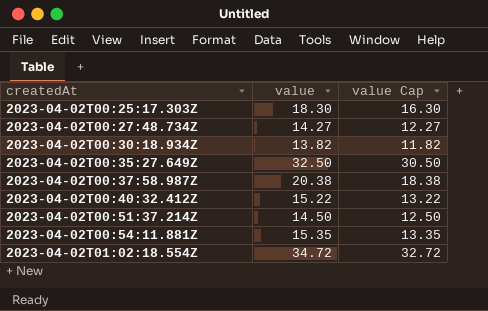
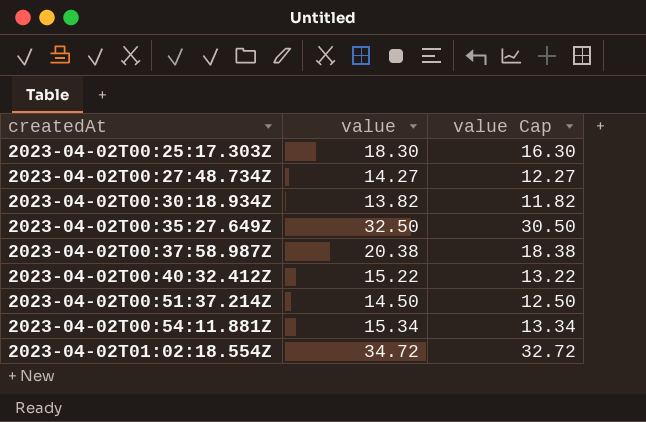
2023-04-02T00:54:11.881Z | value: 15.35 -> 15.34
2023-04-02T00:54:11.881Z | value Cap: 13.35 -> 13.34

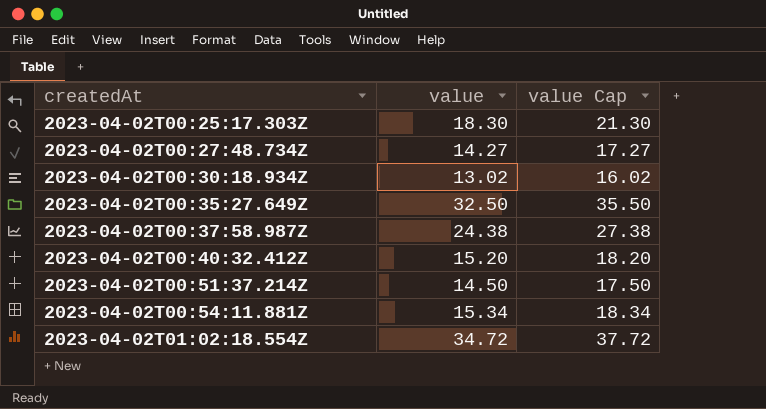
column value Cap | formula: [value] - 2 -> [value] + 3
2023-04-02T00:30:18.934Z | value: 13.82 -> 13.02
2023-04-02T00:37:58.987Z | value: 20.38 -> 24.38
2023-04-02T00:40:32.412Z | value: 15.22 -> 15.20

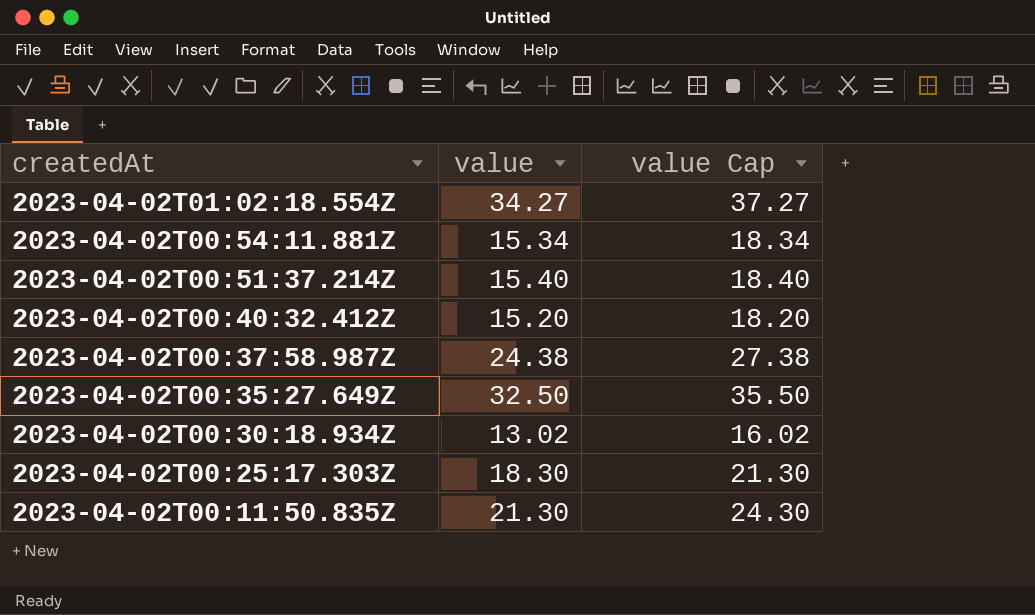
row order: createdAt ascending -> createdAt descending
row 2023-04-02T00:27:48.734Z: 14.27 | 17.27 -> none
2023-04-02T01:02:18.554Z | value: 34.72 -> 34.27
2023-04-02T01:02:18.554Z | value Cap: 37.72 -> 37.27
2023-04-02T00:51:37.214Z | value: 14.50 -> 15.40
2023-04-02T00:51:37.214Z | value Cap: 17.50 -> 18.40
row 2023-04-02T00:11:50.835Z: none -> 21.30 | 24.30

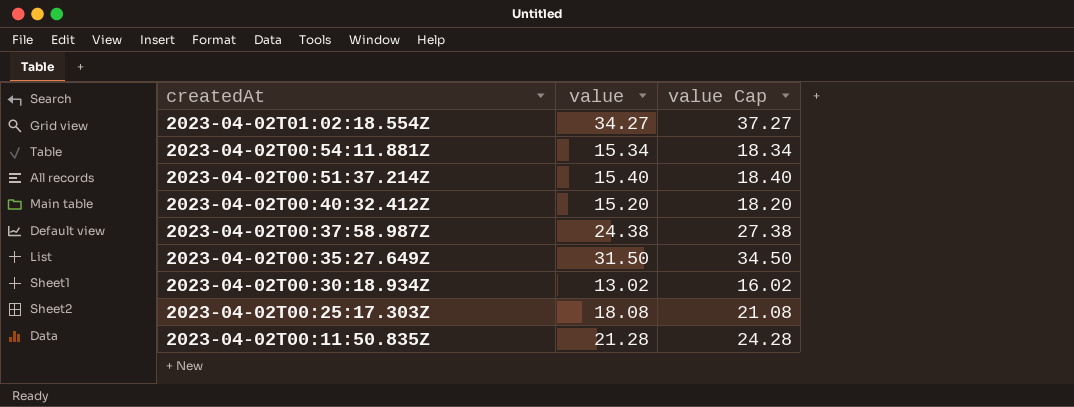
2023-04-02T00:35:27.649Z | value: 32.50 -> 31.50
2023-04-02T00:35:27.649Z | value Cap: 35.50 -> 34.50
2023-04-02T00:25:17.303Z | value: 18.30 -> 18.08
2023-04-02T00:25:17.303Z | value Cap: 21.30 -> 21.08
2023-04-02T00:11:50.835Z | value: 21.30 -> 21.28
2023-04-02T00:11:50.835Z | value Cap: 24.30 -> 24.28

